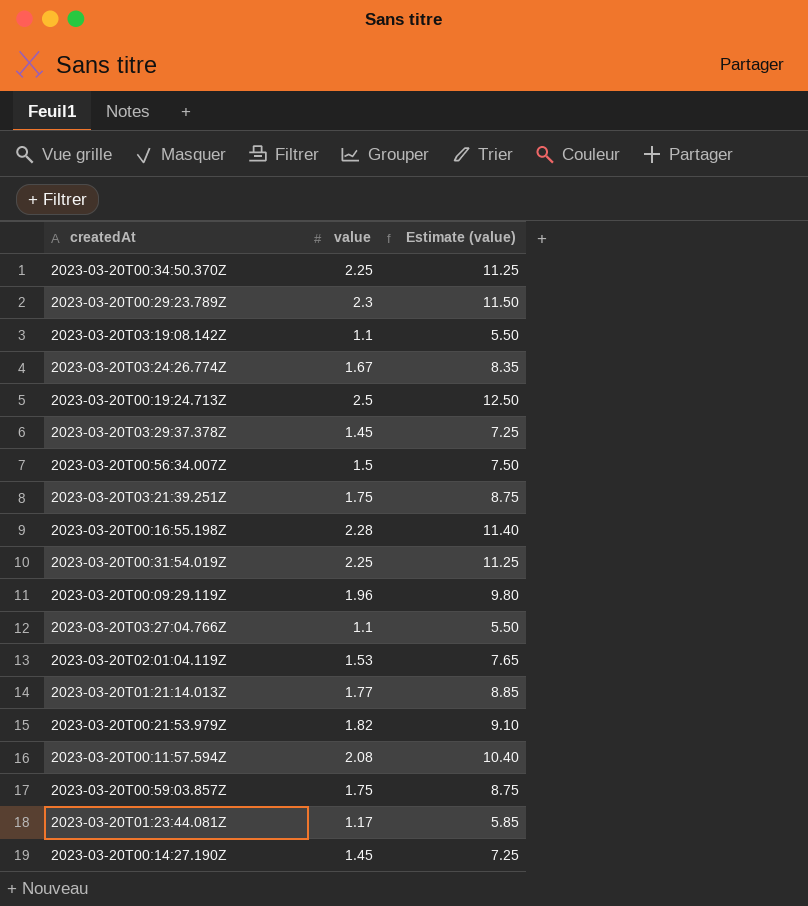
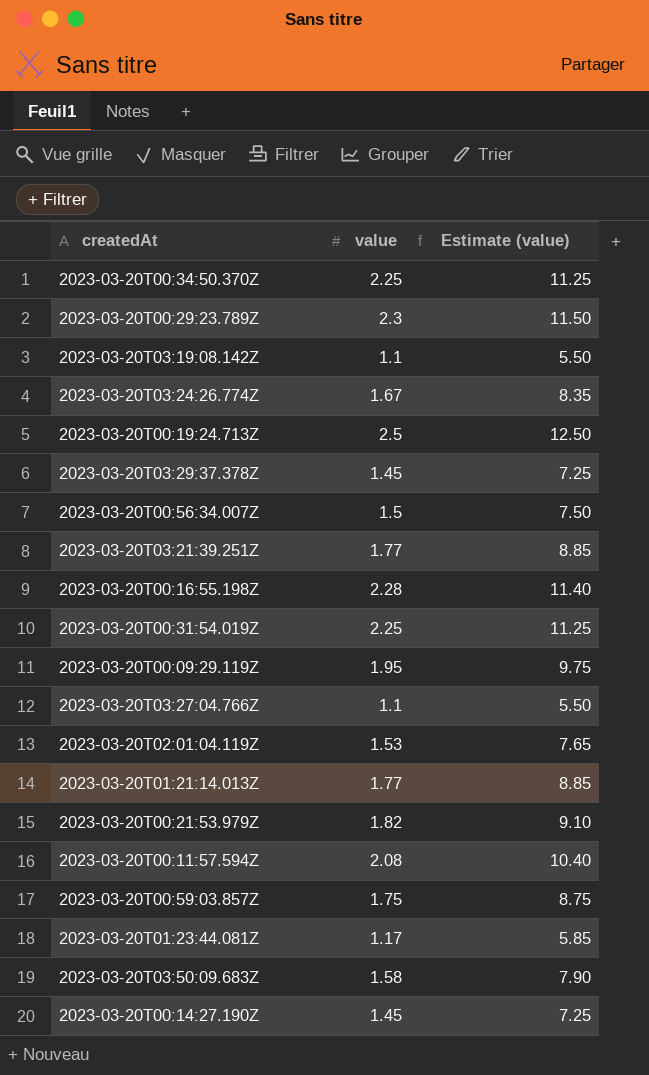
2023-03-20T03:21:39.251Z | value: 1.75 -> 1.77
2023-03-20T03:21:39.251Z | Estimate (value): 8.75 -> 8.85
2023-03-20T00:09:29.119Z | value: 1.96 -> 1.95
2023-03-20T00:09:29.119Z | Estimate (value): 9.80 -> 9.75
row 2023-03-20T03:50:09.683Z: none -> 1.58 | 7.90

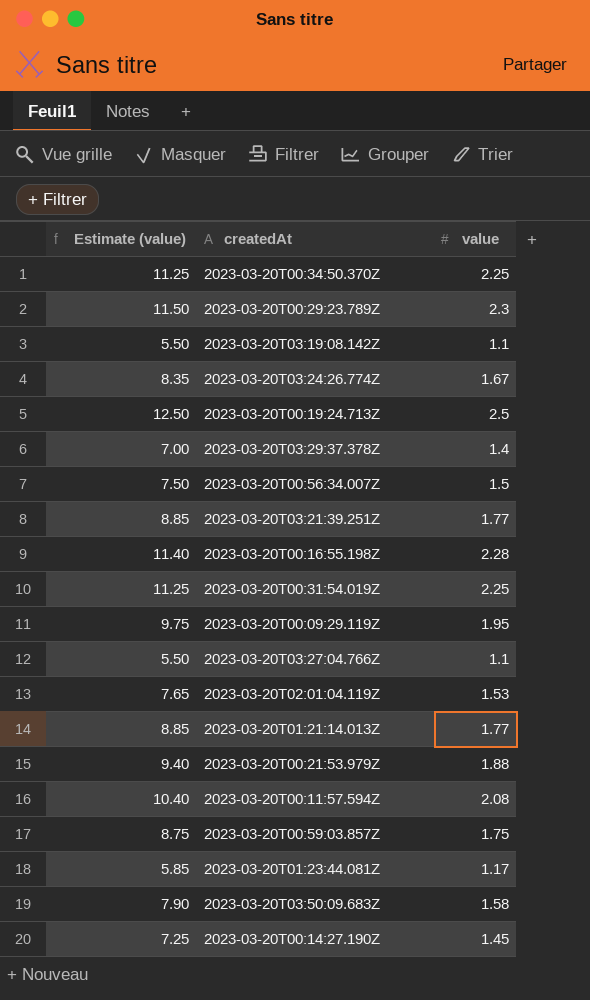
column Estimate (value) | position: 3 -> 1
2023-03-20T03:29:37.378Z | Estimate (value): 7.25 -> 7.00
2023-03-20T03:29:37.378Z | value: 1.45 -> 1.4
2023-03-20T00:21:53.979Z | Estimate (value): 9.10 -> 9.40
2023-03-20T00:21:53.979Z | value: 1.82 -> 1.88

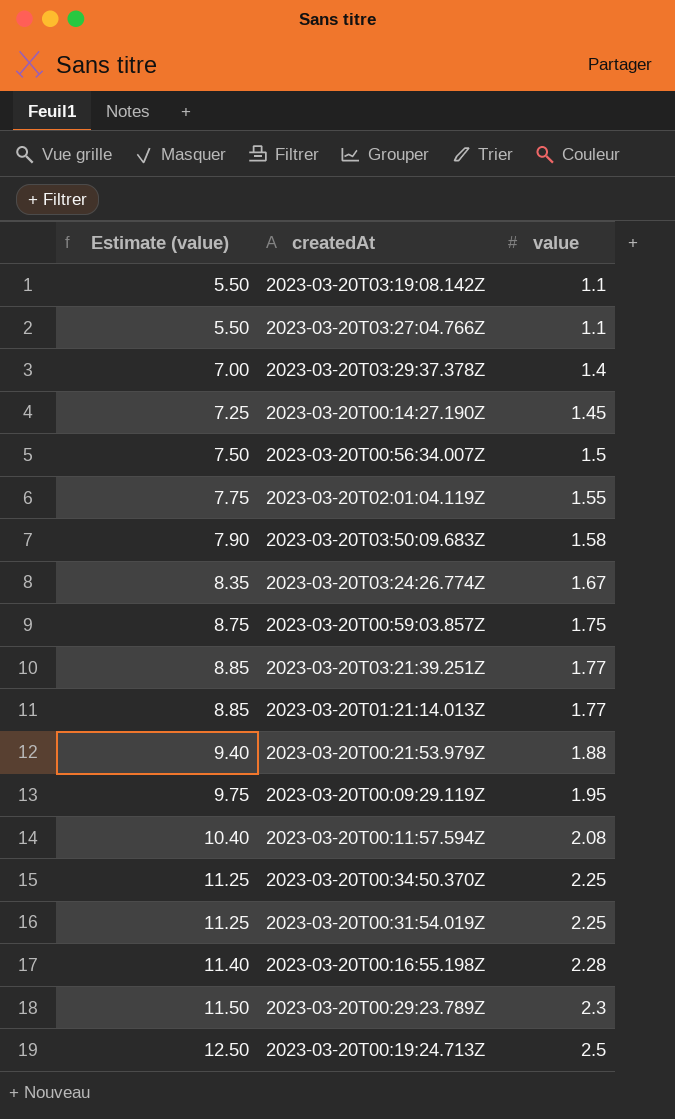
row order: none -> Estimate (value) ascending
row 2023-03-20T01:23:44.081Z: 5.85 | 1.17 -> none
2023-03-20T02:01:04.119Z | Estimate (value): 7.65 -> 7.75
2023-03-20T02:01:04.119Z | value: 1.53 -> 1.55

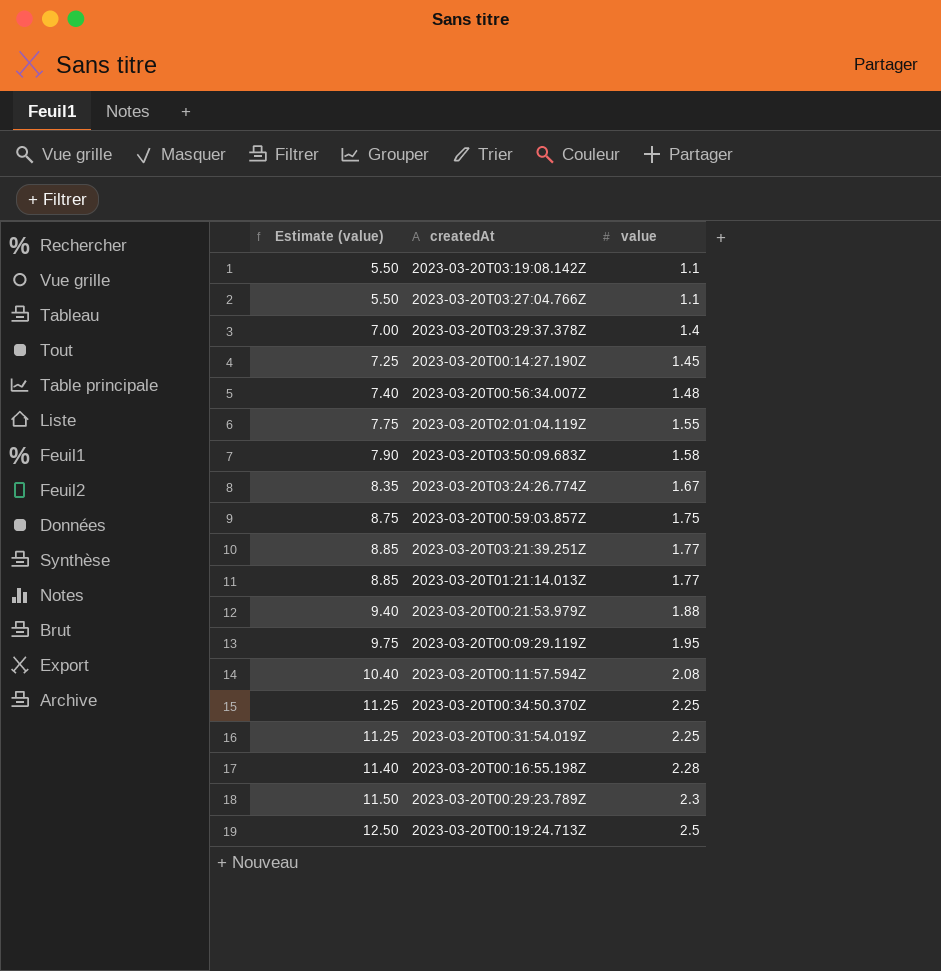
2023-03-20T00:56:34.007Z | Estimate (value): 7.50 -> 7.40
2023-03-20T00:56:34.007Z | value: 1.5 -> 1.48

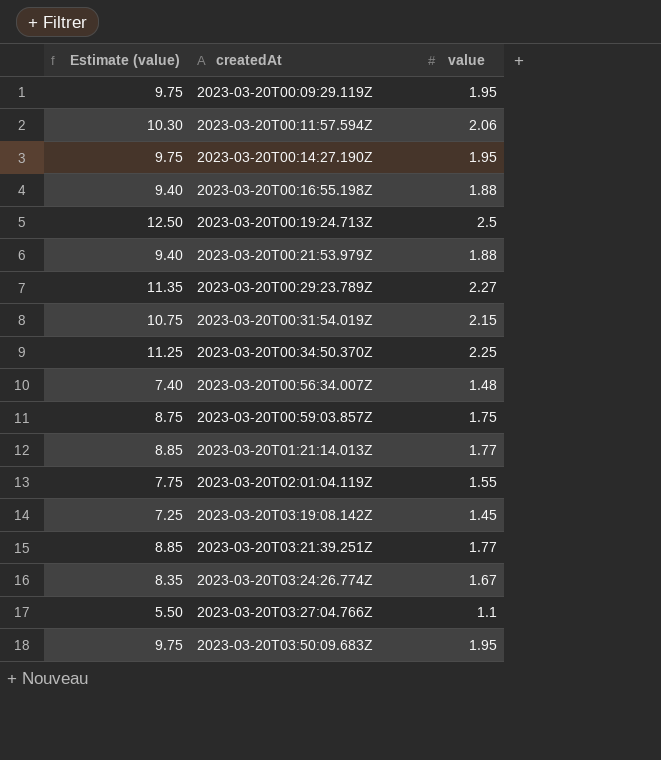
row order: Estimate (value) ascending -> createdAt ascending
row 2023-03-20T03:29:37.378Z: 7.00 | 1.4 -> none
2023-03-20T00:11:57.594Z | Estimate (value): 10.40 -> 10.30
2023-03-20T00:11:57.594Z | value: 2.08 -> 2.06
2023-03-20T00:14:27.190Z | Estimate (value): 7.25 -> 9.75
2023-03-20T00:14:27.190Z | value: 1.45 -> 1.95
2023-03-20T00:16:55.198Z | Estimate (value): 11.40 -> 9.40
2023-03-20T00:16:55.198Z | value: 2.28 -> 1.88
2023-03-20T00:29:23.789Z | Estimate (value): 11.50 -> 11.35
2023-03-20T00:29:23.789Z | value: 2.3 -> 2.27
2023-03-20T00:31:54.019Z | Estimate (value): 11.25 -> 10.75
2023-03-20T00:31:54.019Z | value: 2.25 -> 2.15
2023-03-20T03:19:08.142Z | Estimate (value): 5.50 -> 7.25
2023-03-20T03:19:08.142Z | value: 1.1 -> 1.45
2023-03-20T03:50:09.683Z | Estimate (value): 7.90 -> 9.75
2023-03-20T03:50:09.683Z | value: 1.58 -> 1.95

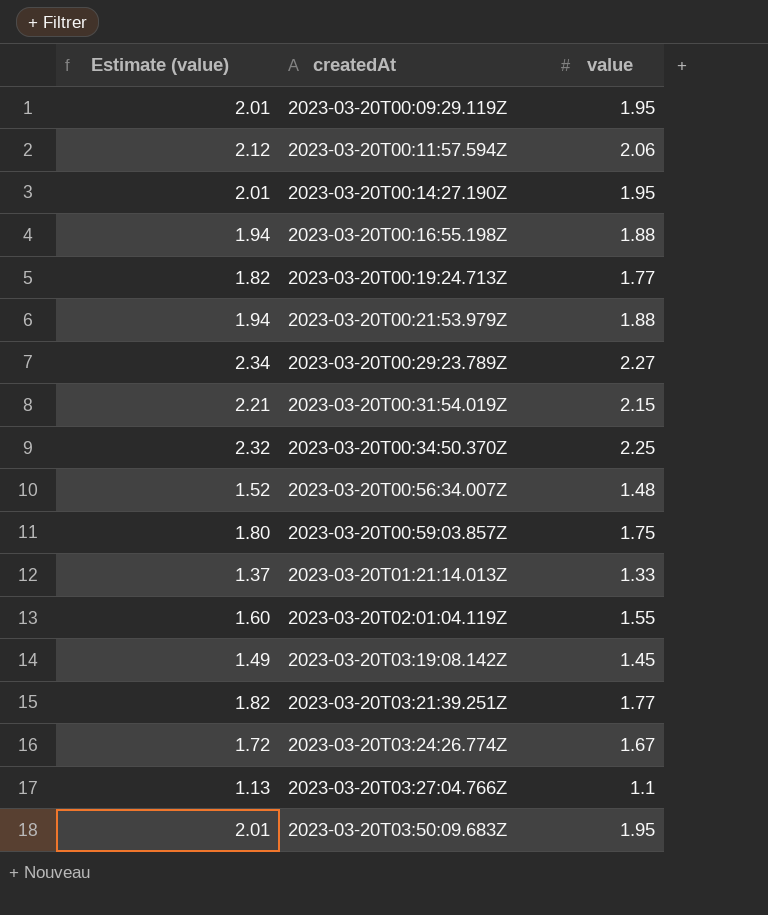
column Estimate (value) | formula: [value] * 5 -> [value] * 1.03
2023-03-20T00:19:24.713Z | value: 2.5 -> 1.77
2023-03-20T01:21:14.013Z | value: 1.77 -> 1.33

